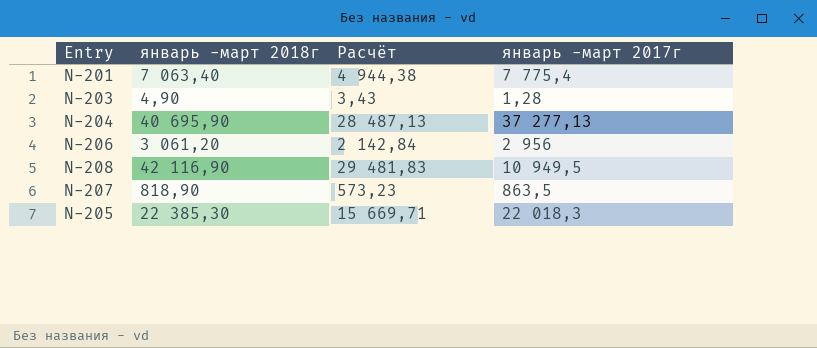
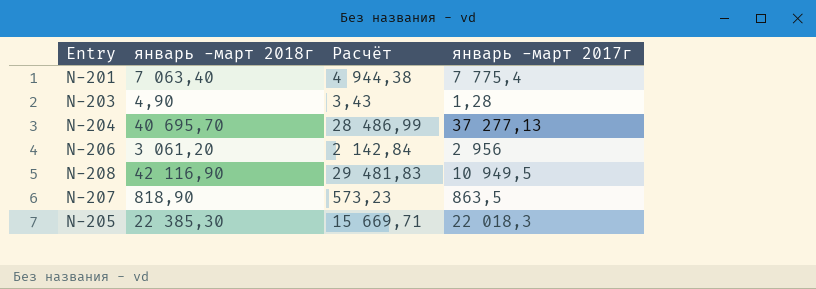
N-204 | январь -март 2018г: 40 695,90 -> 40 695,70
N-204 | Расчёт: 28 487,13 -> 28 486,99

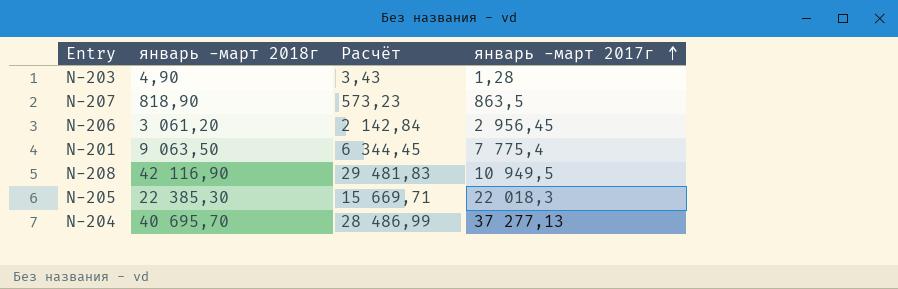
row order: none -> январь -март 2017г ascending
N-206 | январь -март 2017г: 2 956 -> 2 956,45
N-201 | январь -март 2018г: 7 063,40 -> 9 063,50
N-201 | Расчёт: 4 944,38 -> 6 344,45

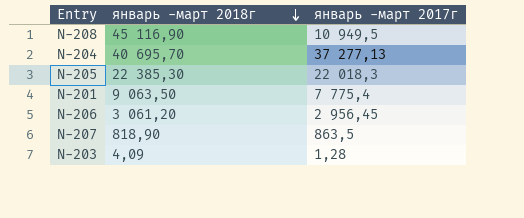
row order: январь -март 2017г ascending -> январь -март 2018г descending
column Расчёт | formula: [январь -март 2018г] * 0,7 -> none
N-208 | январь -март 2018г: 42 116,90 -> 45 116,90
N-203 | январь -март 2018г: 4,90 -> 4,09

